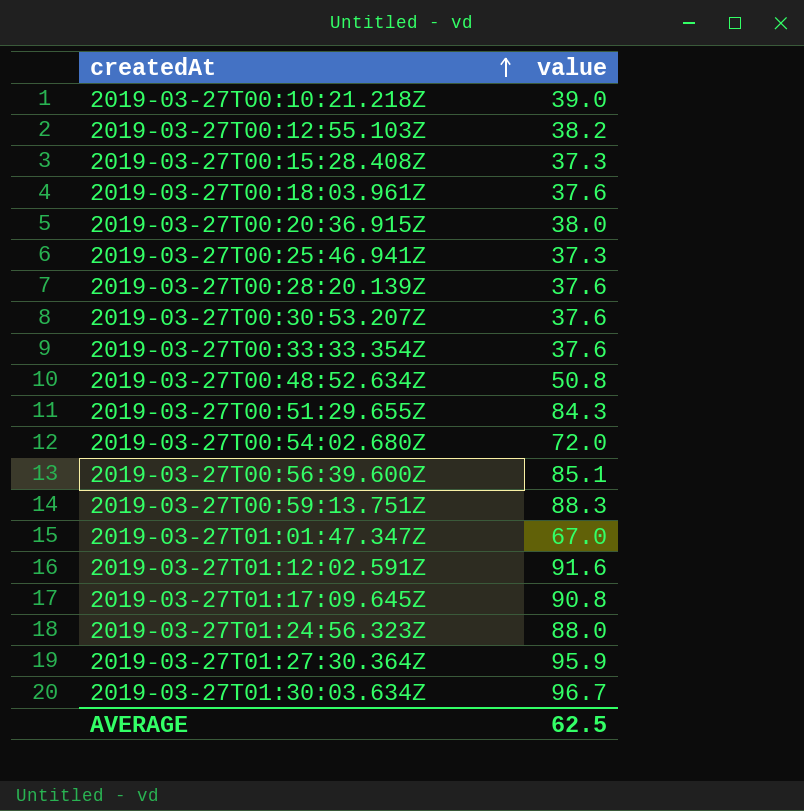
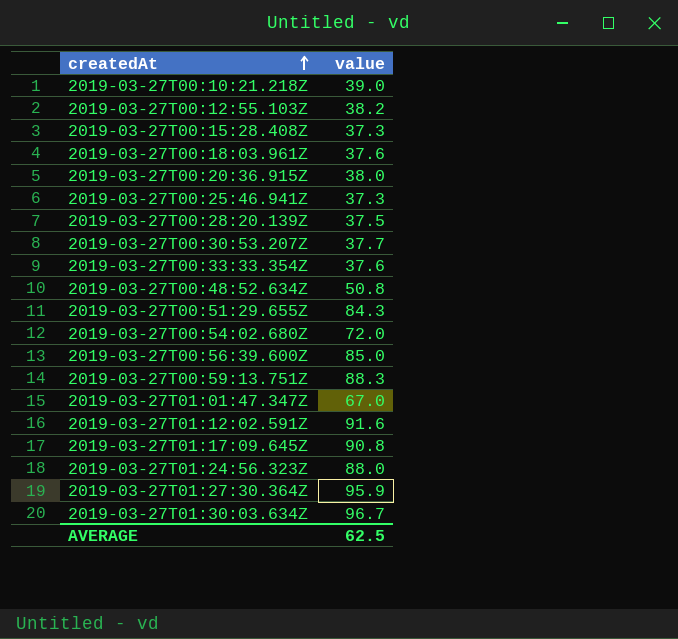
2019-03-27T00:28:20.139Z | value: 37.6 -> 37.5
2019-03-27T00:30:53.207Z | value: 37.6 -> 37.7
2019-03-27T00:56:39.600Z | value: 85.1 -> 85.0

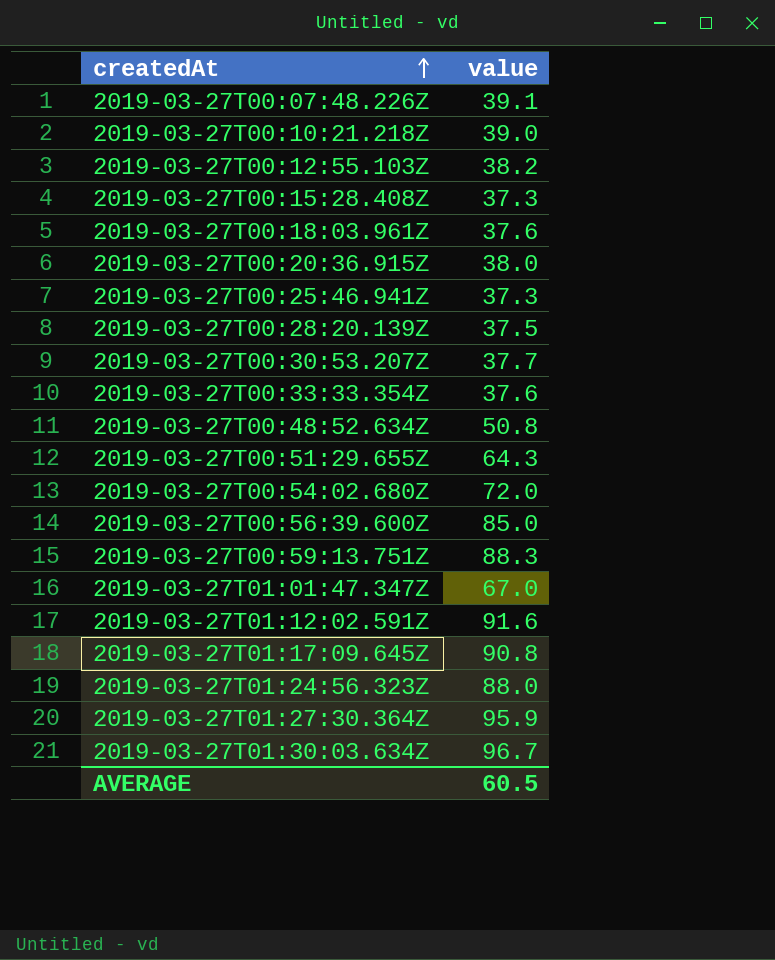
row 2019-03-27T00:07:48.226Z: none -> 39.1
2019-03-27T00:51:29.655Z | value: 84.3 -> 64.3
AVERAGE | value: 62.5 -> 60.5

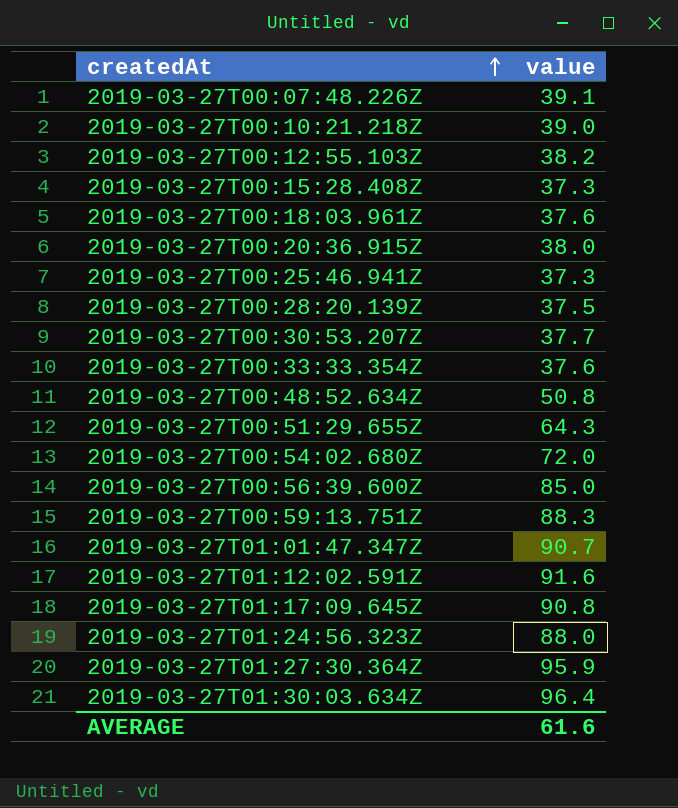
2019-03-27T01:01:47.347Z | value: 67.0 -> 90.7
2019-03-27T01:30:03.634Z | value: 96.7 -> 96.4
AVERAGE | value: 60.5 -> 61.6

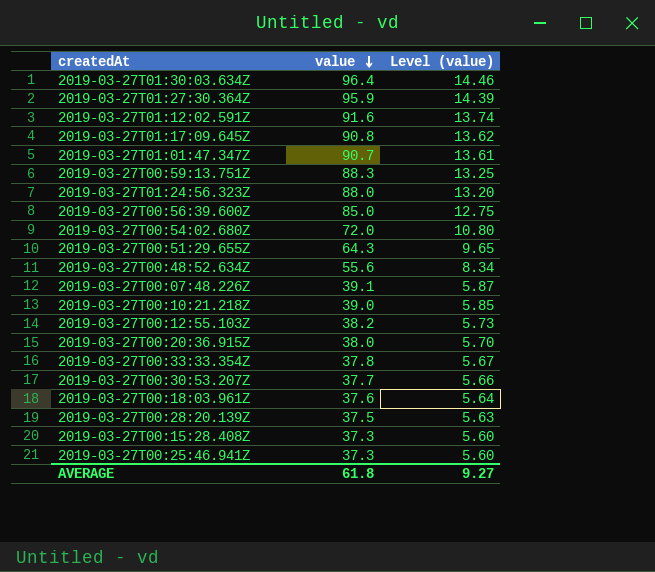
row order: createdAt ascending -> value descending
column Level (value) | formula: none -> [value] * 0.15
2019-03-27T00:48:52.634Z | value: 50.8 -> 55.6
2019-03-27T00:33:33.354Z | value: 37.6 -> 37.8
AVERAGE | value: 61.6 -> 61.8

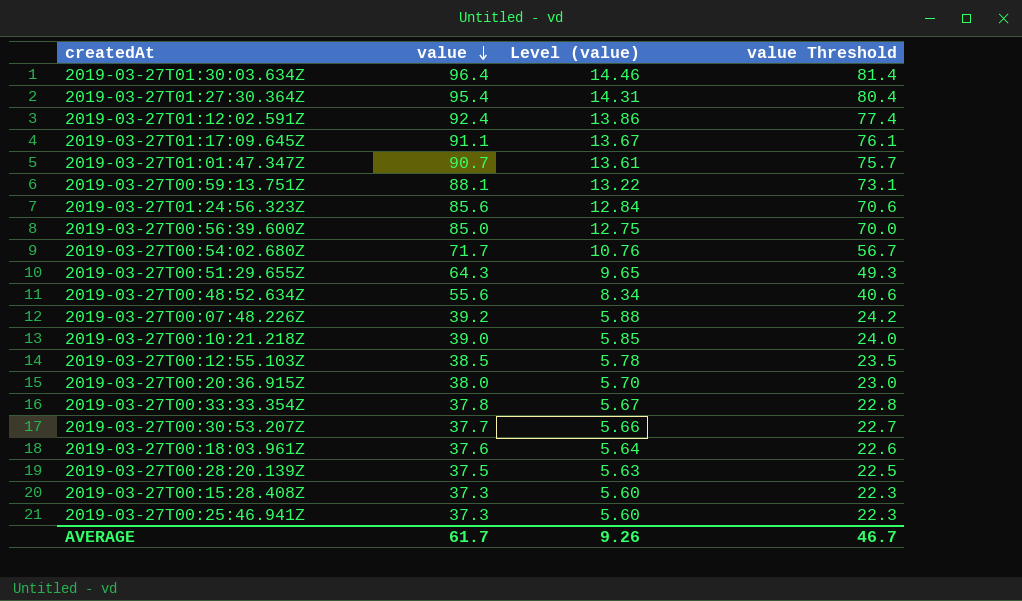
column value Threshold | formula: none -> [value] - 15
2019-03-27T01:27:30.364Z | value: 95.9 -> 95.4
2019-03-27T01:27:30.364Z | Level (value): 14.39 -> 14.31
2019-03-27T01:12:02.591Z | value: 91.6 -> 92.4
2019-03-27T01:12:02.591Z | Level (value): 13.74 -> 13.86
2019-03-27T01:17:09.645Z | value: 90.8 -> 91.1
2019-03-27T01:17:09.645Z | Level (value): 13.62 -> 13.67
2019-03-27T00:59:13.751Z | value: 88.3 -> 88.1
2019-03-27T00:59:13.751Z | Level (value): 13.25 -> 13.22
2019-03-27T01:24:56.323Z | value: 88.0 -> 85.6
2019-03-27T01:24:56.323Z | Level (value): 13.20 -> 12.84
2019-03-27T00:54:02.680Z | value: 72.0 -> 71.7
2019-03-27T00:54:02.680Z | Level (value): 10.80 -> 10.76
2019-03-27T00:07:48.226Z | value: 39.1 -> 39.2
2019-03-27T00:07:48.226Z | Level (value): 5.87 -> 5.88
2019-03-27T00:12:55.103Z | value: 38.2 -> 38.5
2019-03-27T00:12:55.103Z | Level (value): 5.73 -> 5.78
AVERAGE | value: 61.8 -> 61.7
AVERAGE | Level (value): 9.27 -> 9.26

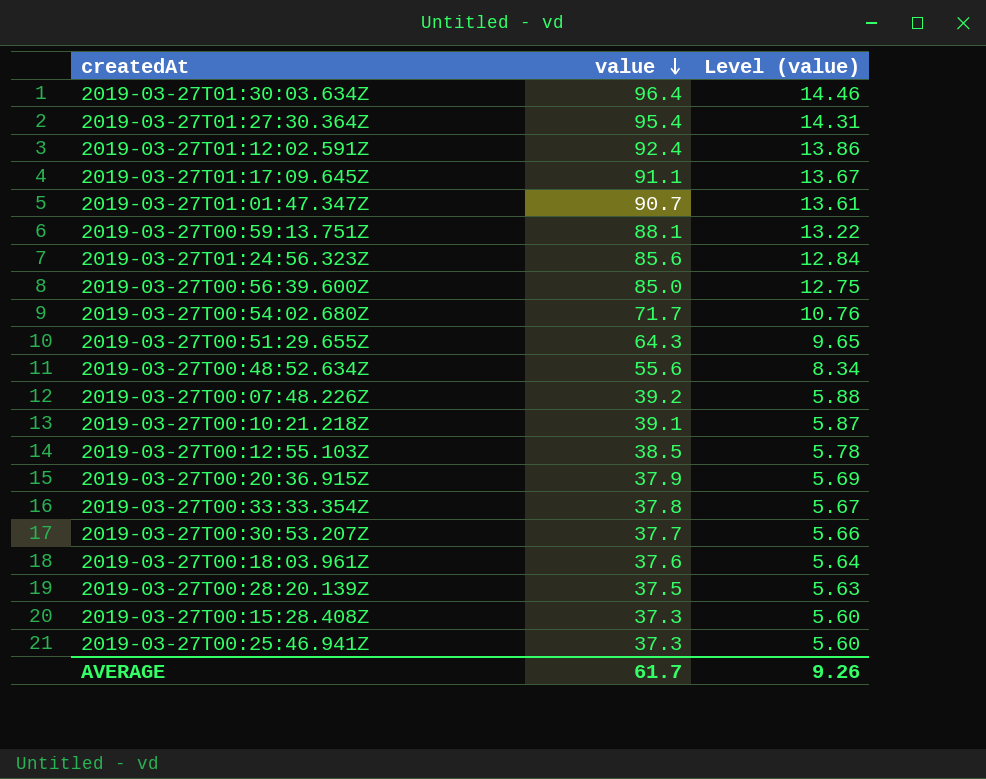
column value Threshold | formula: [value] - 15 -> none
2019-03-27T00:10:21.218Z | value: 39.0 -> 39.1
2019-03-27T00:10:21.218Z | Level (value): 5.85 -> 5.87
2019-03-27T00:20:36.915Z | value: 38.0 -> 37.9
2019-03-27T00:20:36.915Z | Level (value): 5.70 -> 5.69

